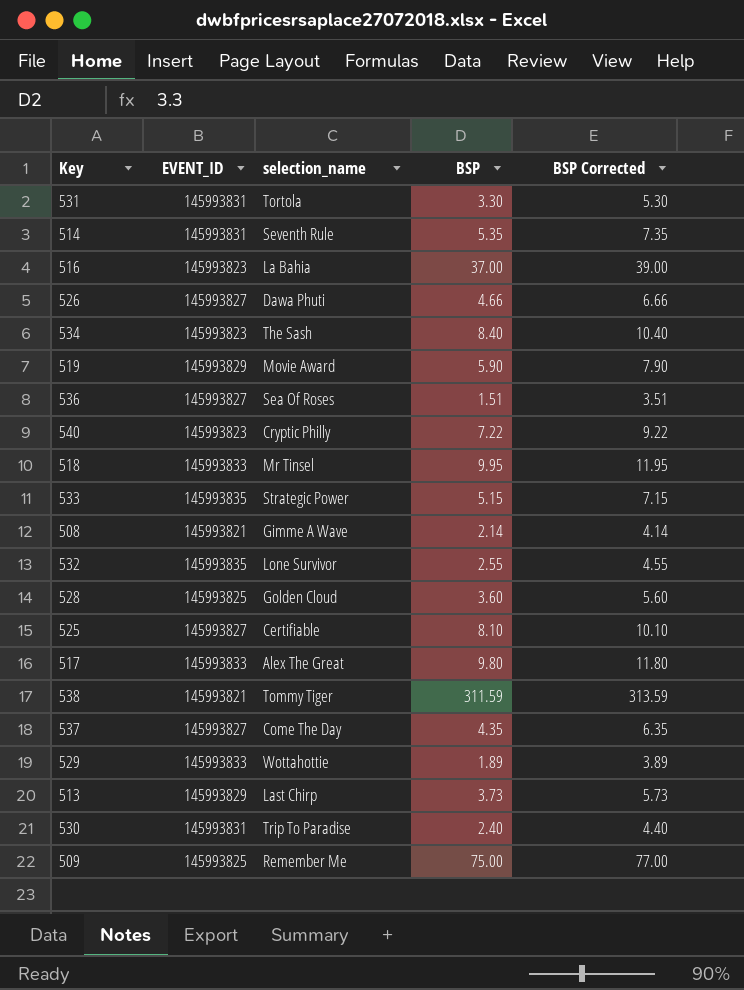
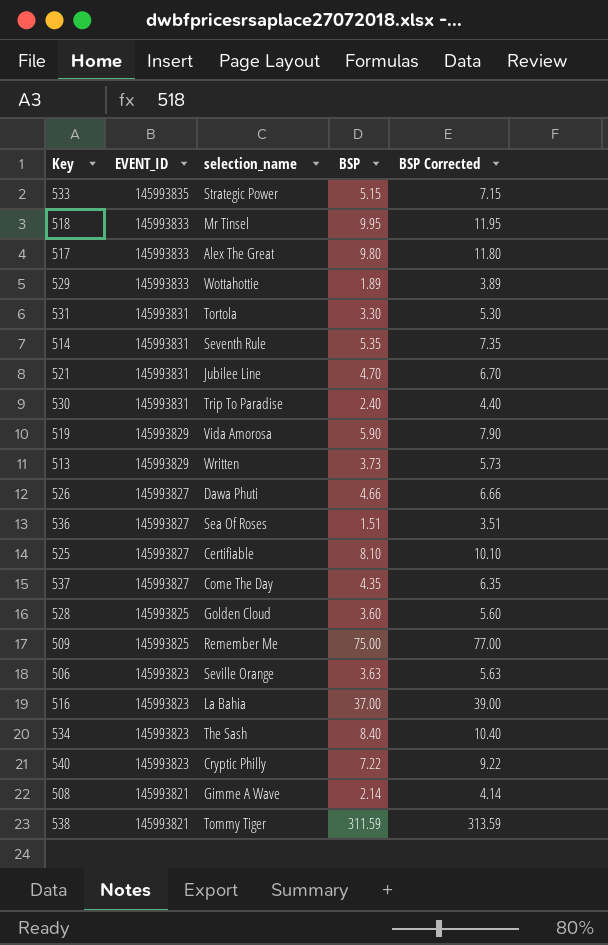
row order: none -> EVENT_ID descending
row 532: 145993835 | Lone Survivor | 2.55 | 4.55 -> none
row 521: none -> 145993831 | Jubilee Line | 4.70 | 6.70
519 | selection_name: Movie Award -> Vida Amorosa
513 | selection_name: Last Chirp -> Written
row 506: none -> 145993823 | Seville Orange | 3.63 | 5.63

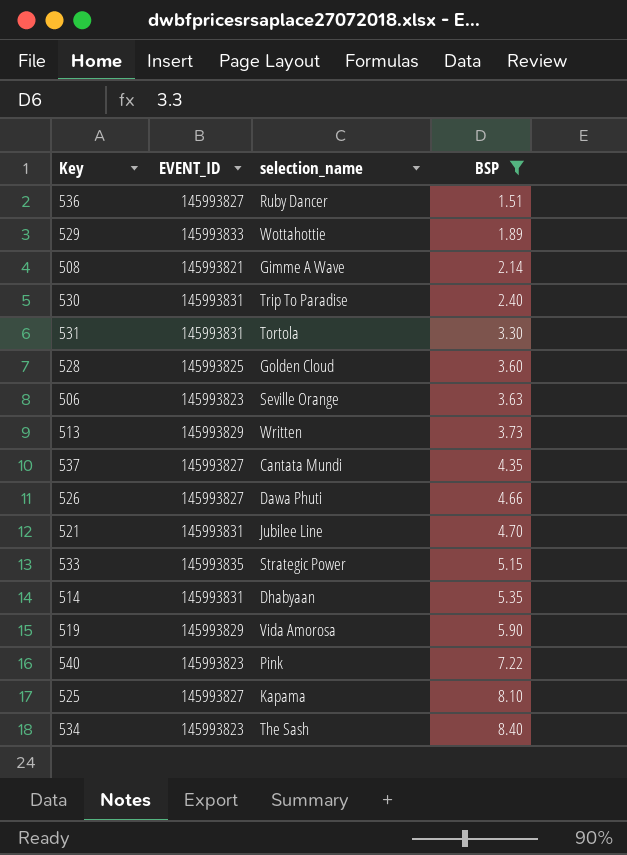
filter: none -> BSP <= 8.40
row order: EVENT_ID descending -> BSP ascending
column BSP Corrected | formula: [BSP] + 2 -> none
536 | selection_name: Sea Of Roses -> Ruby Dancer
537 | selection_name: Come The Day -> Cantata Mundi
514 | selection_name: Seventh Rule -> Dhabyaan
540 | selection_name: Cryptic Philly -> Pink
525 | selection_name: Certifiable -> Kapama

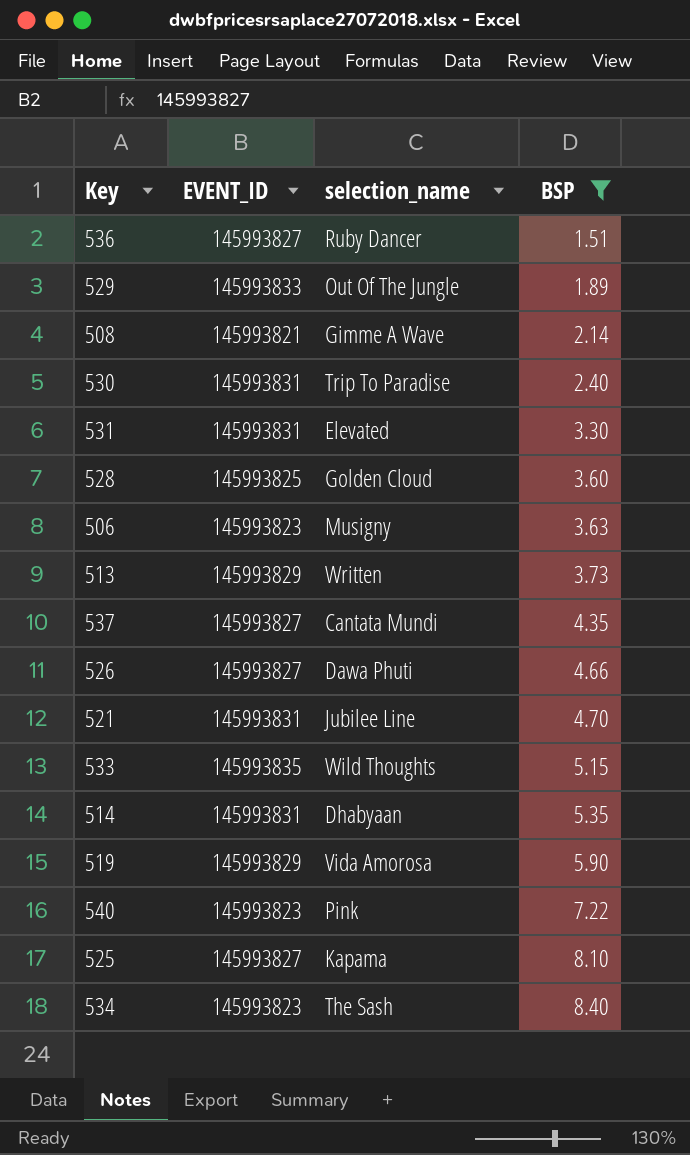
529 | selection_name: Wottahottie -> Out Of The Jungle
531 | selection_name: Tortola -> Elevated
506 | selection_name: Seville Orange -> Musigny
533 | selection_name: Strategic Power -> Wild Thoughts

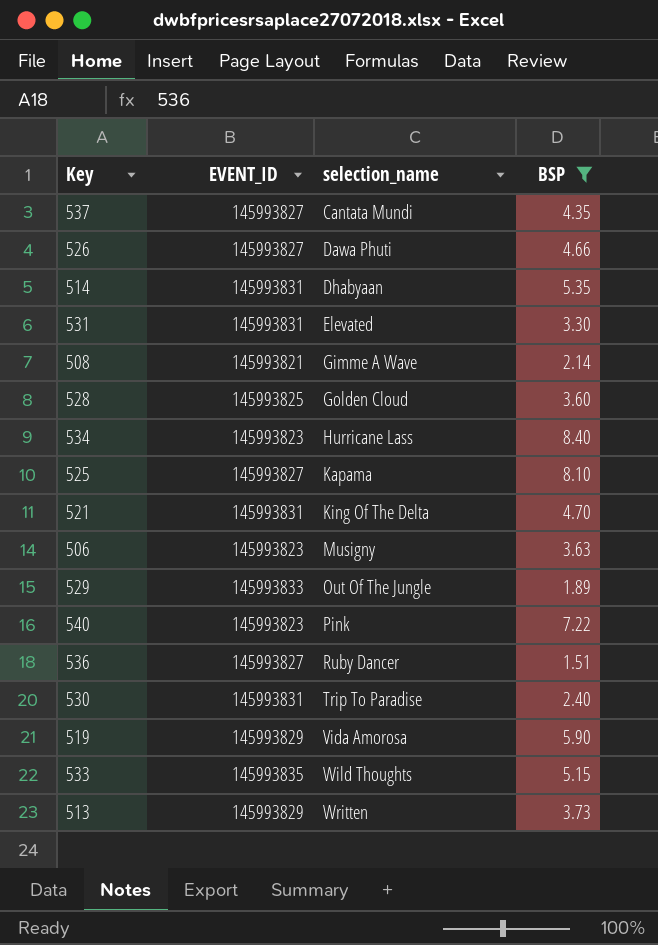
row order: BSP ascending -> selection_name ascending
534 | selection_name: The Sash -> Hurricane Lass
521 | selection_name: Jubilee Line -> King Of The Delta

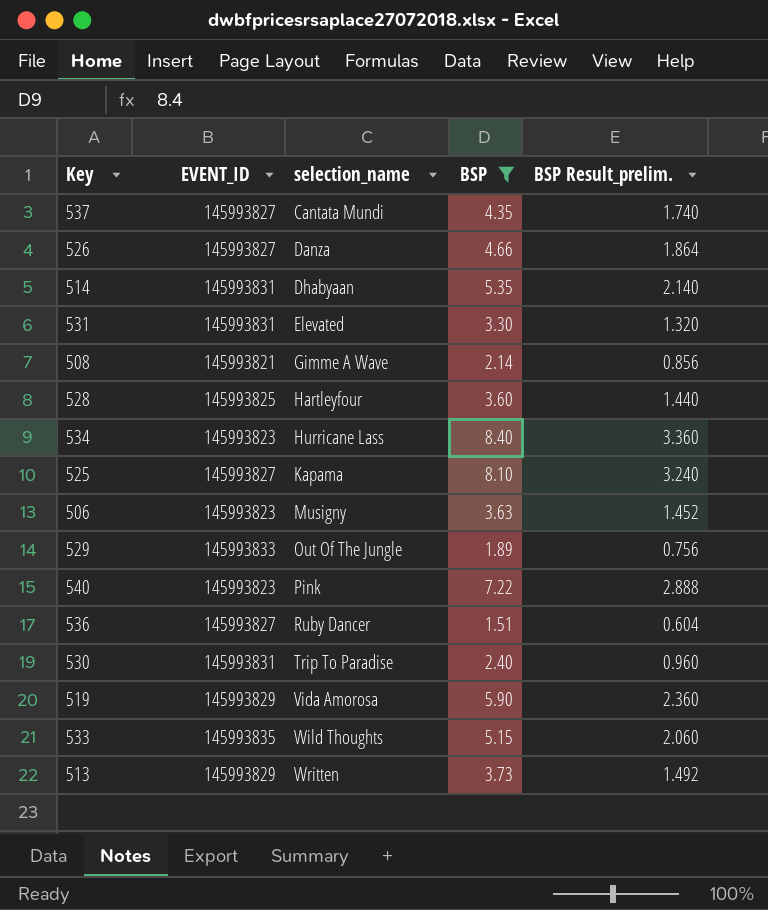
column BSP Result_prelim. | formula: none -> [BSP] * 0.4
row 521: 145993831 | King Of The Delta | 4.70 -> none
526 | selection_name: Dawa Phuti -> Danza
528 | selection_name: Golden Cloud -> Hartleyfour

